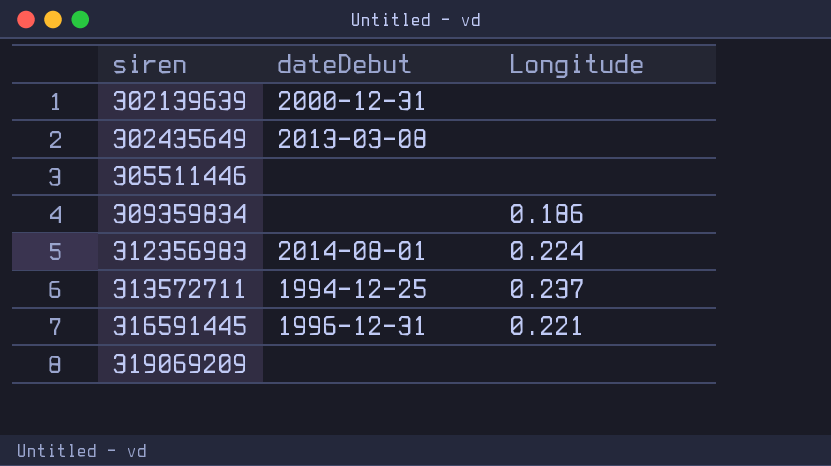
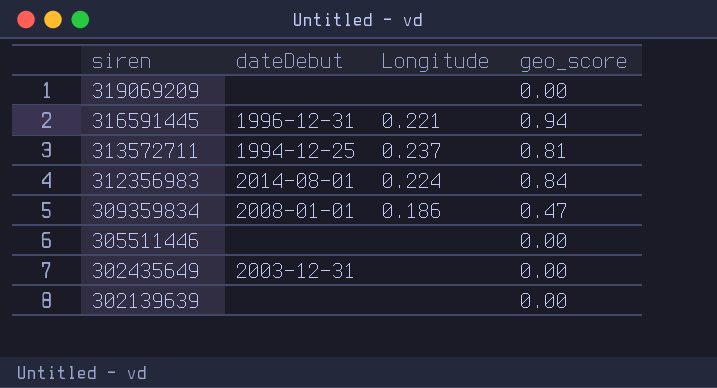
row order: siren ascending -> siren descending
column geo_score | position: none -> 4
309359834 | dateDebut: none -> 2008-01-01
302435649 | dateDebut: 2013-03-08 -> 2003-12-31
302139639 | dateDebut: 2000-12-31 -> none

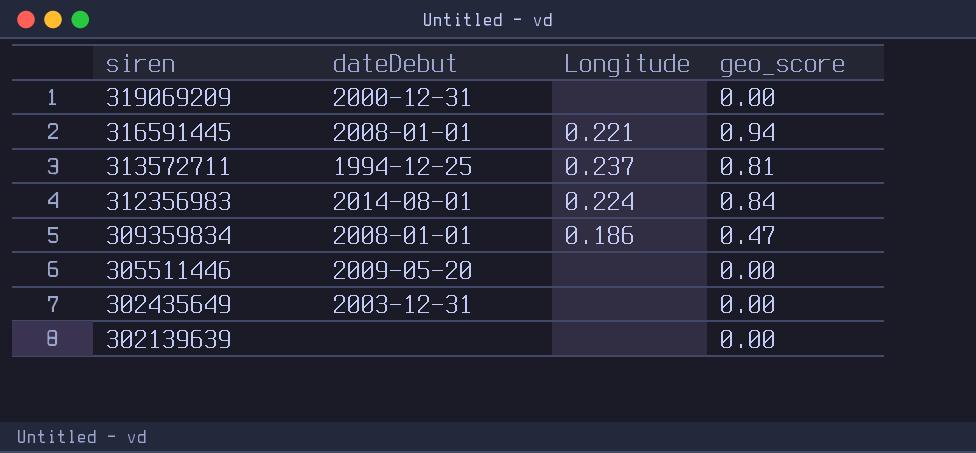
319069209 | dateDebut: none -> 2000-12-31
316591445 | dateDebut: 1996-12-31 -> 2008-01-01
305511446 | dateDebut: none -> 2009-05-20

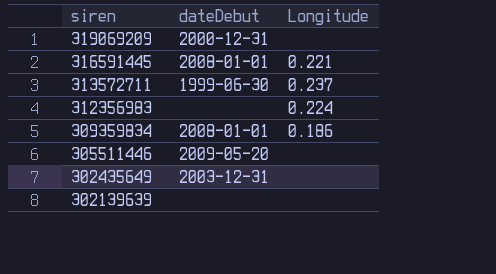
column geo_score | position: 4 -> none
313572711 | dateDebut: 1994-12-25 -> 1999-06-30
312356983 | dateDebut: 2014-08-01 -> none

